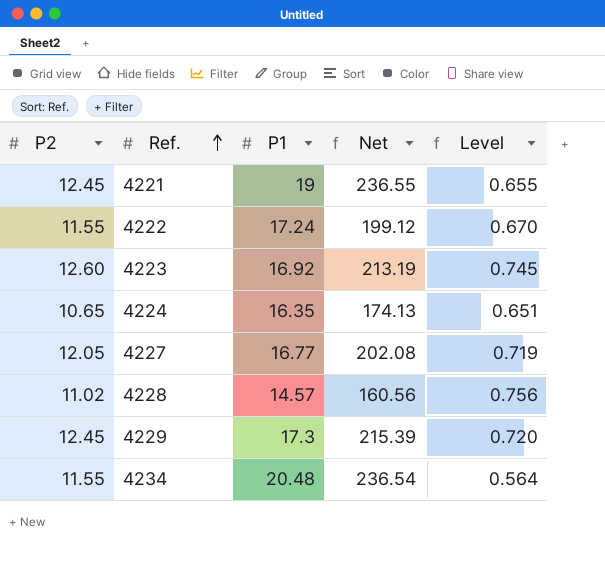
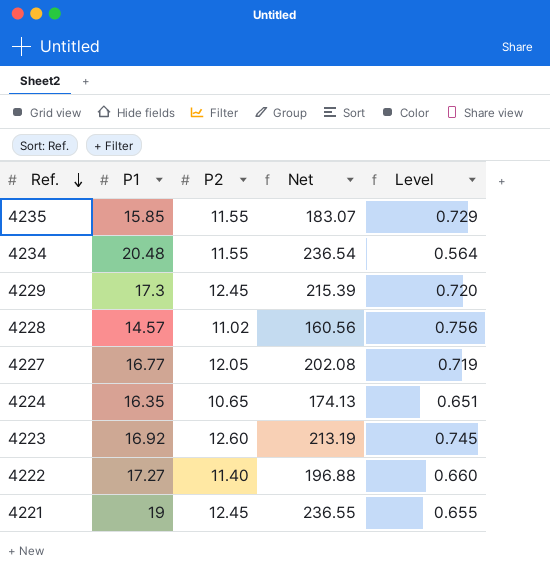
row order: Ref. ascending -> Ref. descending
column P2 | position: 1 -> 3
row 4235: none -> 15.85 | 11.55 | 183.07 | 0.729
4222 | P1: 17.24 -> 17.27
4222 | P2: 11.55 -> 11.40
4222 | Net: 199.12 -> 196.88
4222 | Level: 0.670 -> 0.660

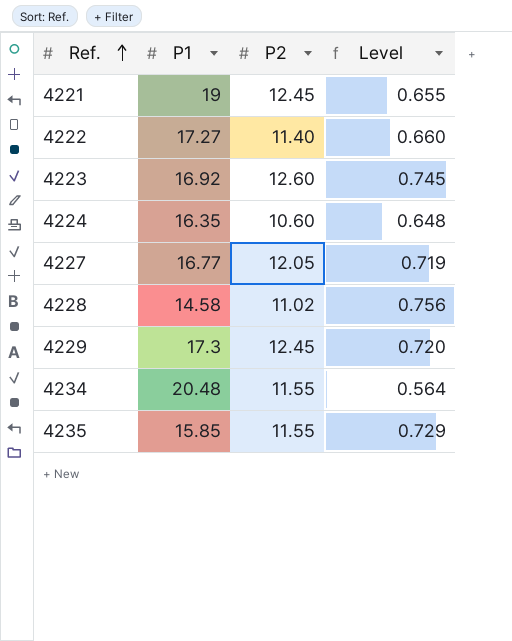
row order: Ref. descending -> Ref. ascending
column Net | formula: [P1] * [P2] -> none
4224 | P2: 10.65 -> 10.60
4224 | Level: 0.651 -> 0.648
4228 | P1: 14.57 -> 14.58

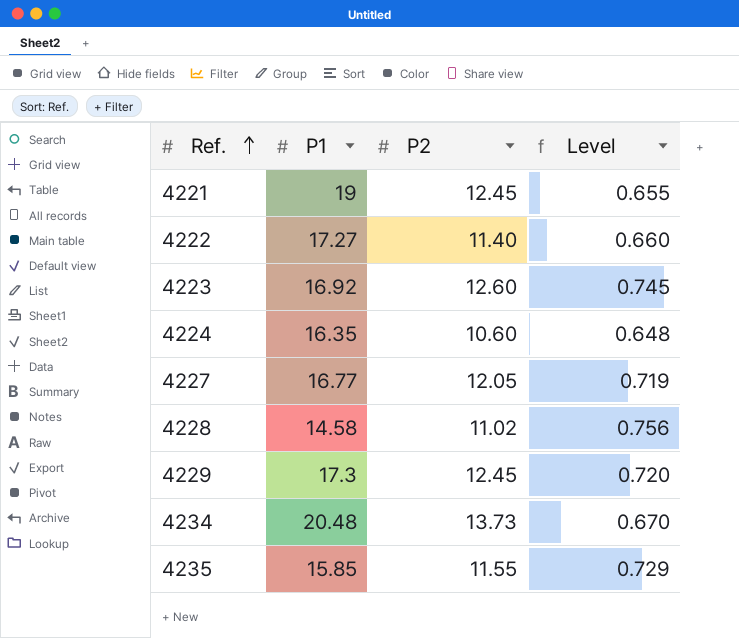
4234 | P2: 11.55 -> 13.73
4234 | Level: 0.564 -> 0.670

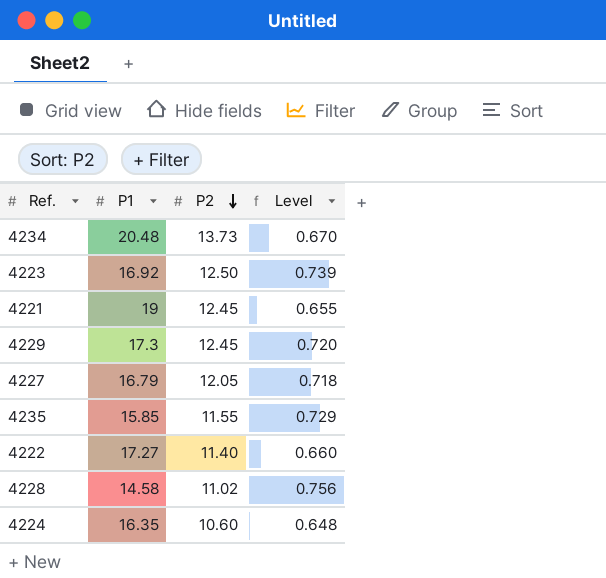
row order: Ref. ascending -> P2 descending
4223 | P2: 12.60 -> 12.50
4223 | Level: 0.745 -> 0.739
4227 | P1: 16.77 -> 16.79
4227 | Level: 0.719 -> 0.718

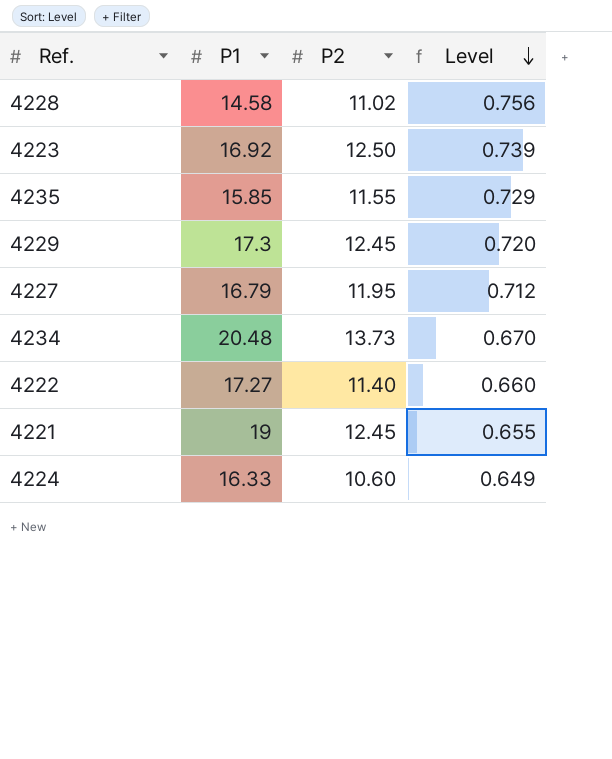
row order: P2 descending -> Level descending
4227 | P2: 12.05 -> 11.95
4227 | Level: 0.718 -> 0.712
4224 | P1: 16.35 -> 16.33
4224 | Level: 0.648 -> 0.649

